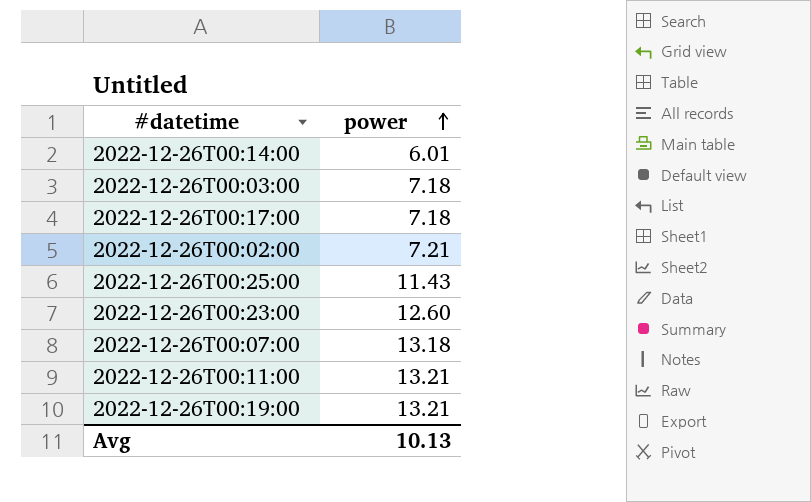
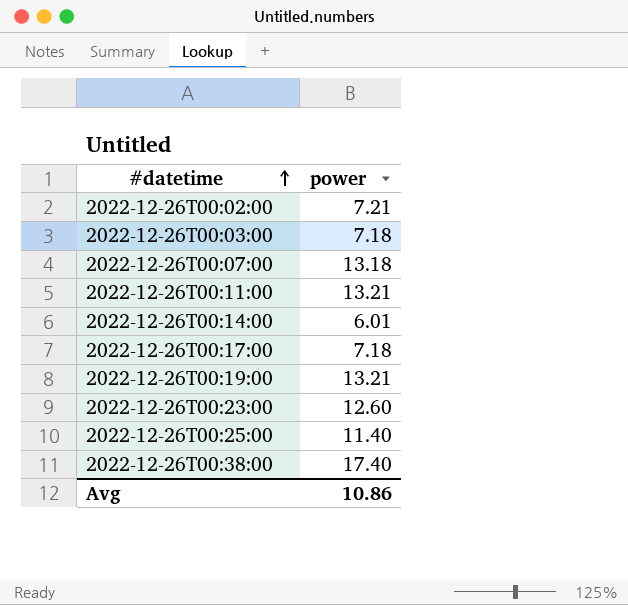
row order: power ascending -> #datetime ascending
2022-12-26T00:25:00 | power: 11.43 -> 11.40
row 2022-12-26T00:38:00: none -> 17.40
Avg | power: 10.13 -> 10.86

